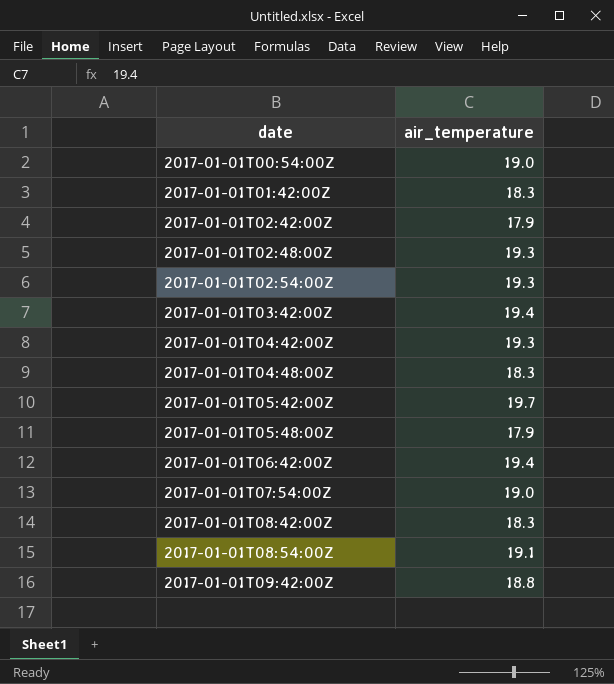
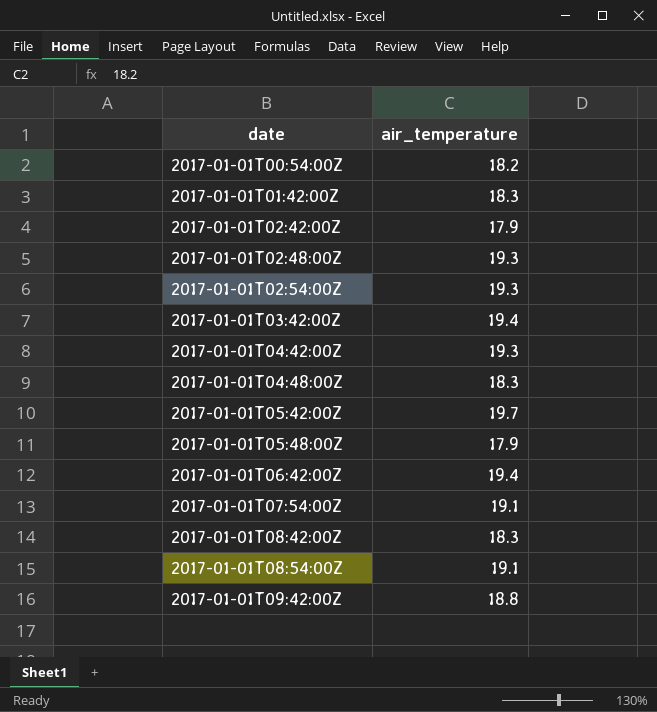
2017-01-01T00:54:00Z | air_temperature: 19.0 -> 18.2
2017-01-01T07:54:00Z | air_temperature: 19.0 -> 19.1

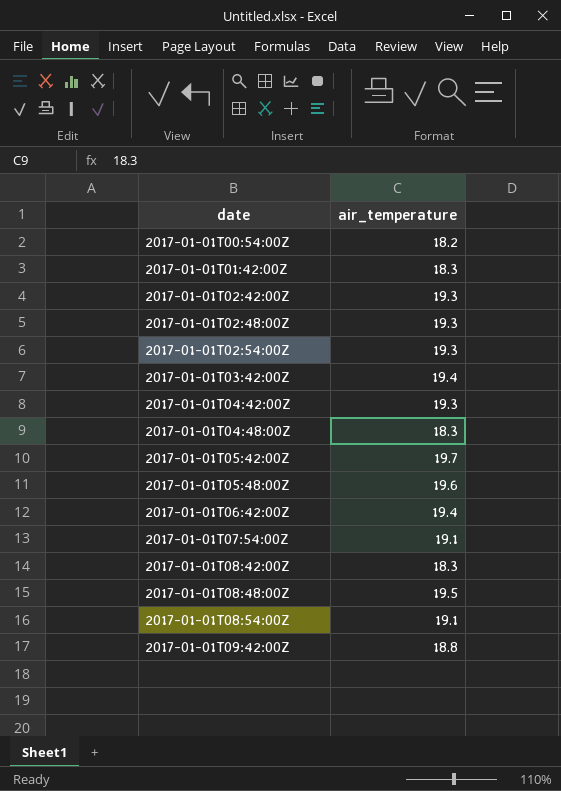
2017-01-01T02:42:00Z | air_temperature: 17.9 -> 19.3
2017-01-01T05:48:00Z | air_temperature: 17.9 -> 19.6
row 2017-01-01T08:48:00Z: none -> 19.5

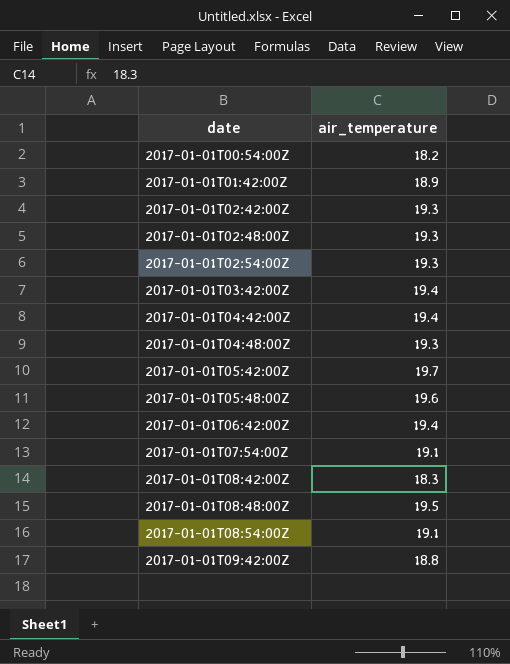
2017-01-01T01:42:00Z | air_temperature: 18.3 -> 18.9
2017-01-01T04:42:00Z | air_temperature: 19.3 -> 19.4
2017-01-01T04:48:00Z | air_temperature: 18.3 -> 19.3

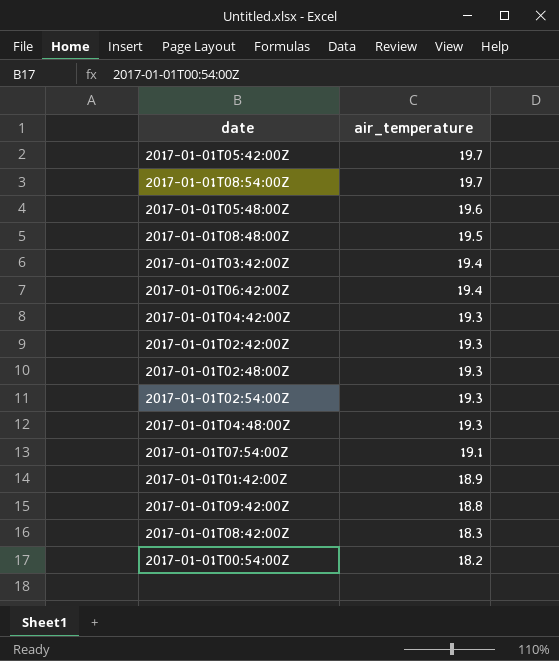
row order: date ascending -> air_temperature descending
2017-01-01T08:54:00Z | air_temperature: 19.1 -> 19.7
2017-01-01T04:42:00Z | air_temperature: 19.4 -> 19.3

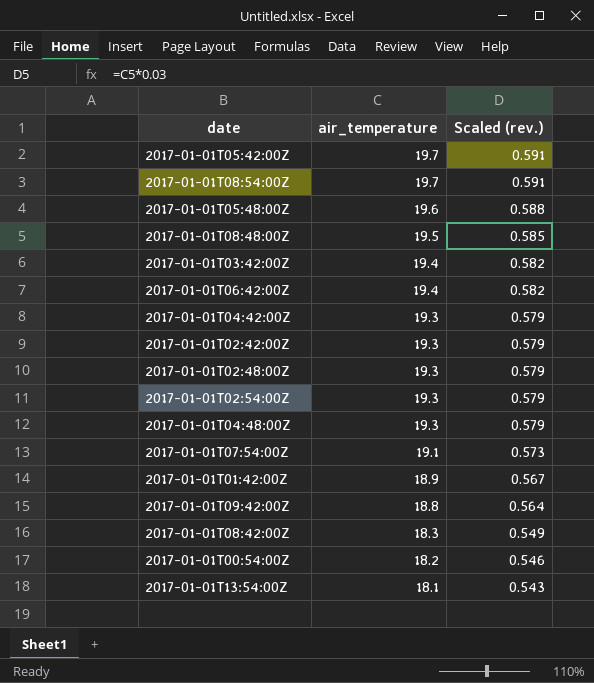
column Scaled (rev.) | formula: none -> [air_temperature] * 0.03
row 2017-01-01T13:54:00Z: none -> 18.1 | 0.543

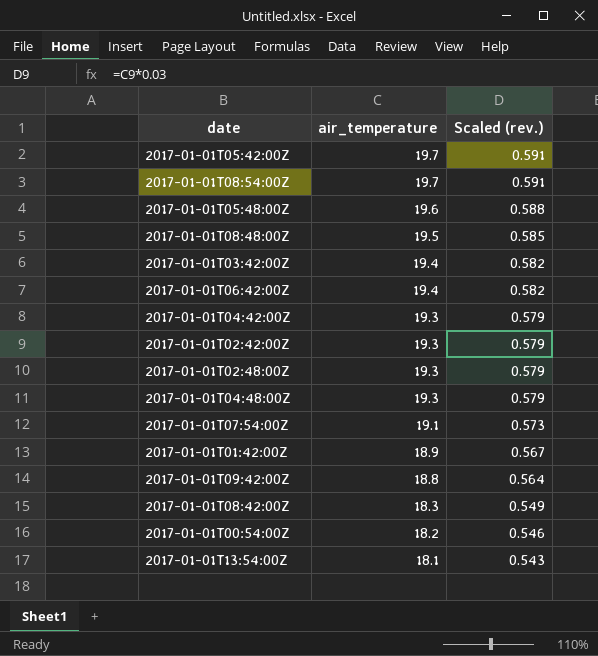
row 2017-01-01T02:54:00Z: 19.3 | 0.579 -> none

